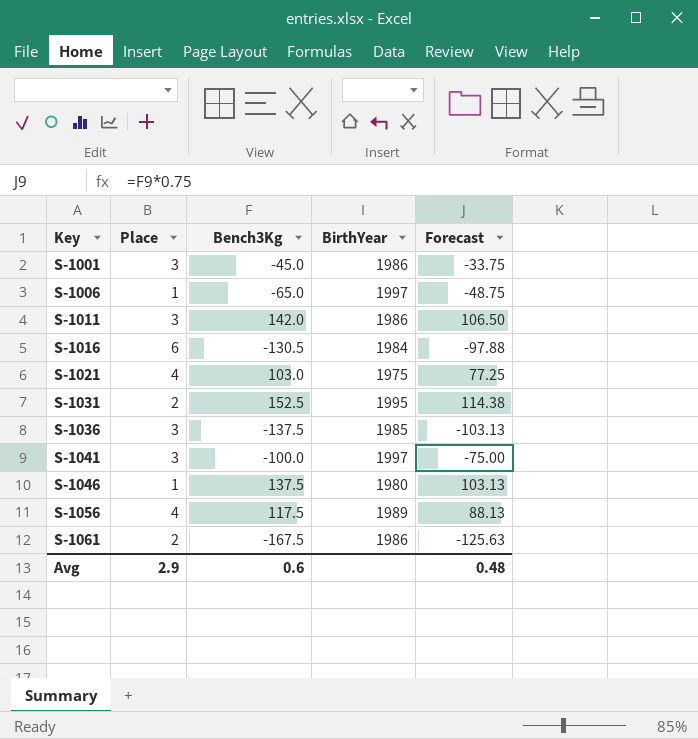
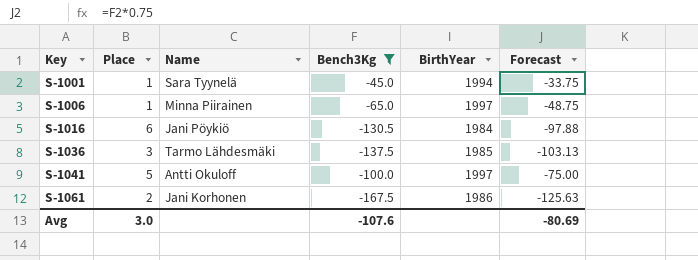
filter: none -> Bench3Kg <= -45.0
column Name | position: none -> 3
S-1001 | Place: 3 -> 1
S-1001 | BirthYear: 1986 -> 1994
S-1041 | Place: 3 -> 5
Avg | Place: 2.9 -> 3.0
Avg | Bench3Kg: 0.6 -> -107.6
Avg | Forecast: 0.48 -> -80.69

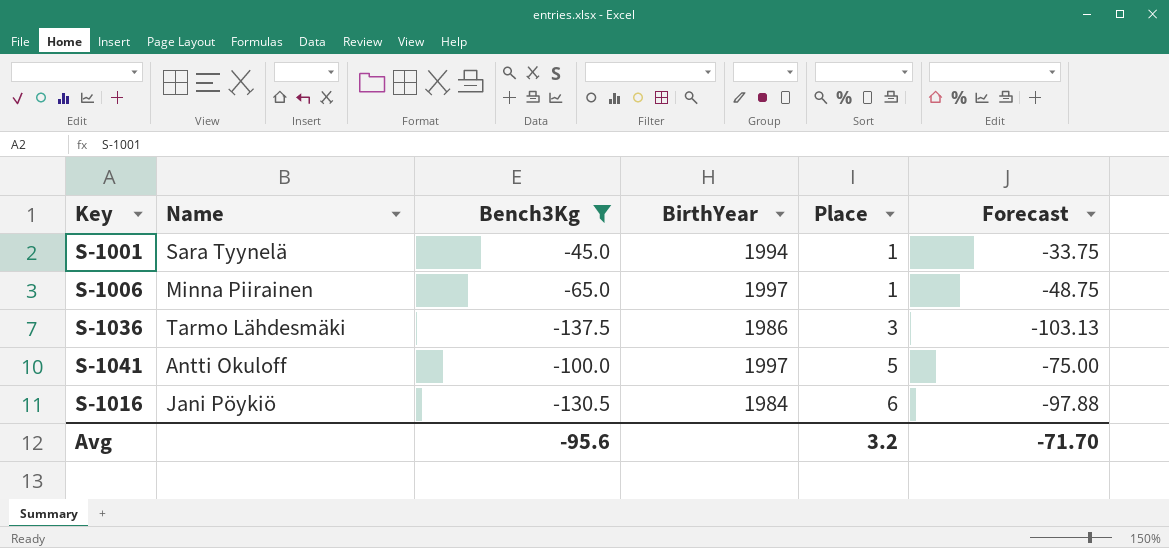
row order: Key ascending -> Place ascending
column Place | position: 2 -> 5
row S-1061: 2 | Jani Korhonen | -167.5 | 1986 | -125.63 -> none
S-1036 | BirthYear: 1985 -> 1986
Avg | Bench3Kg: -107.6 -> -95.6
Avg | Place: 3.0 -> 3.2
Avg | Forecast: -80.69 -> -71.70

